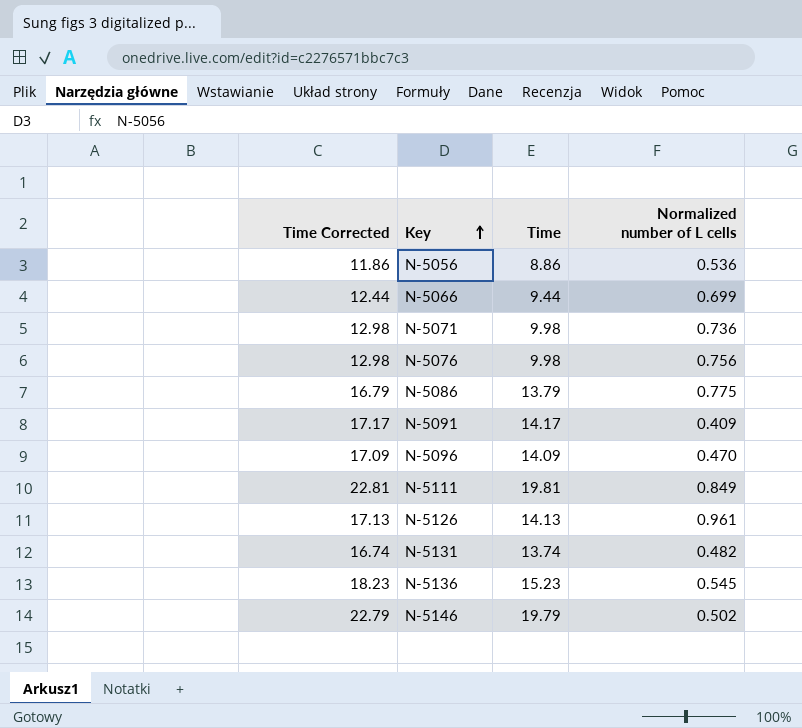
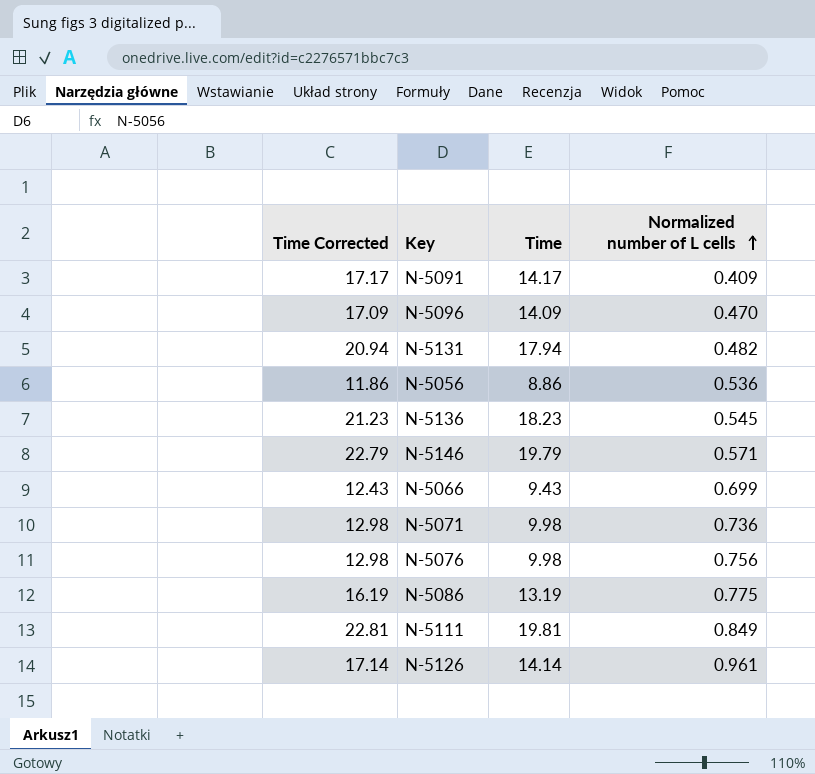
row order: Key ascending -> Normalized number of L cells ascending
N-5131 | Time Corrected: 16.74 -> 20.94
N-5131 | Time: 13.74 -> 17.94
N-5136 | Time Corrected: 18.23 -> 21.23
N-5136 | Time: 15.23 -> 18.23
N-5146 | Normalized number of L cells: 0.502 -> 0.571
N-5066 | Time Corrected: 12.44 -> 12.43
N-5066 | Time: 9.44 -> 9.43
N-5086 | Time Corrected: 16.79 -> 16.19
N-5086 | Time: 13.79 -> 13.19
N-5126 | Time Corrected: 17.13 -> 17.14
N-5126 | Time: 14.13 -> 14.14

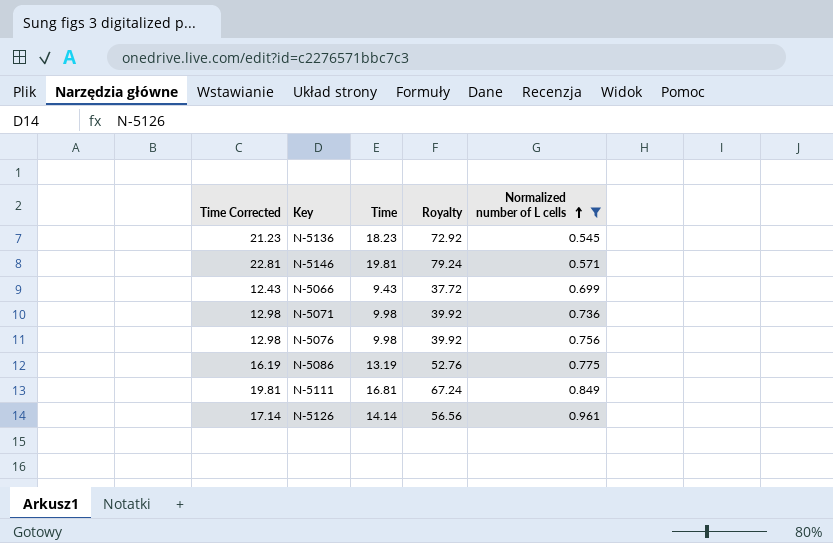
filter: none -> Normalized number of L cells >= 0.545
column Royalty | formula: none -> [Time] * 4
N-5146 | Time Corrected: 22.79 -> 22.81
N-5146 | Time: 19.79 -> 19.81
N-5111 | Time Corrected: 22.81 -> 19.81
N-5111 | Time: 19.81 -> 16.81

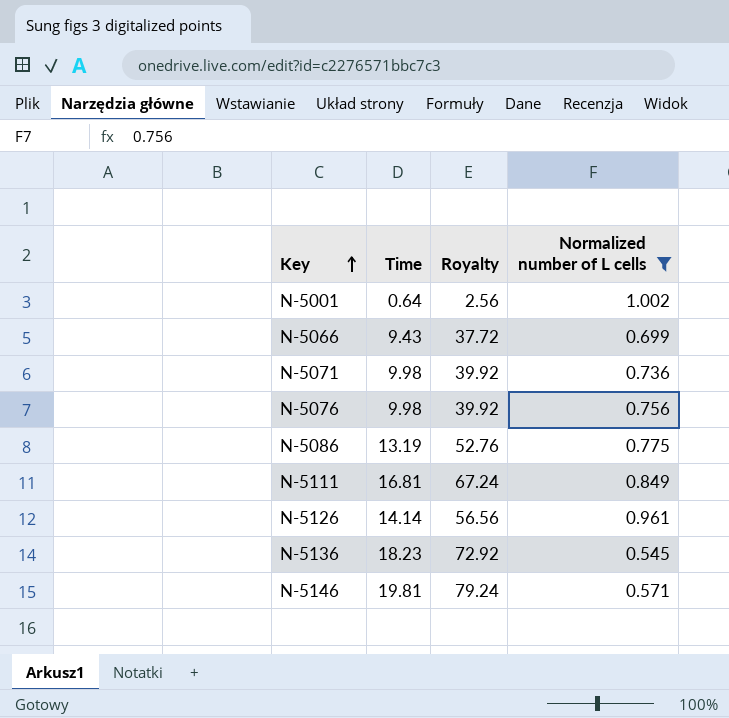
row order: Normalized number of L cells ascending -> Key ascending
column Time Corrected | formula: [Time] + 3 -> none
row N-5001: none -> 0.64 | 2.56 | 1.002

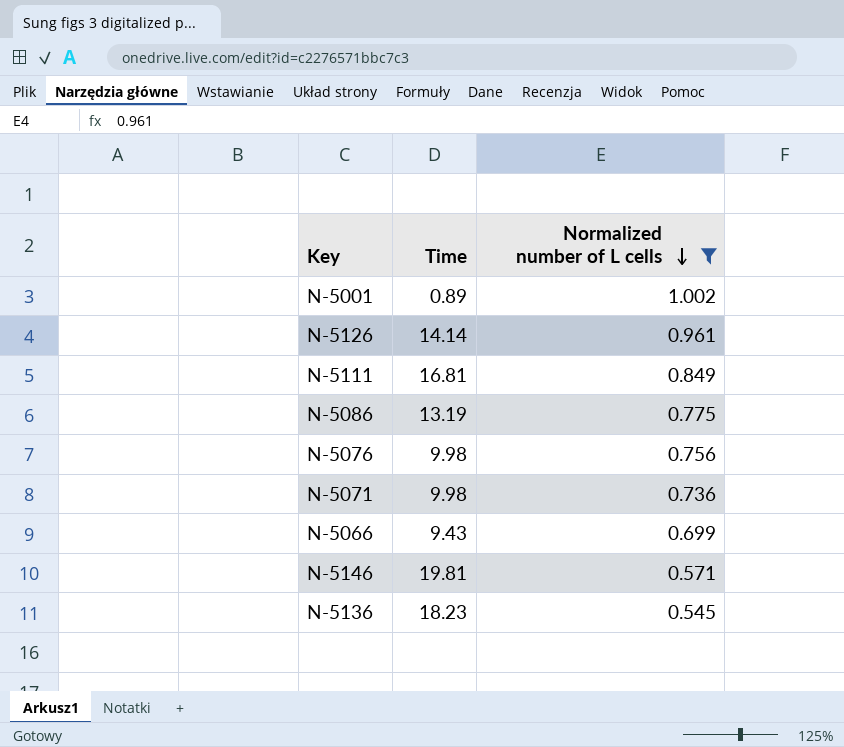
row order: Key ascending -> Normalized number of L cells descending
column Royalty | formula: [Time] * 4 -> none
N-5001 | Time: 0.64 -> 0.89

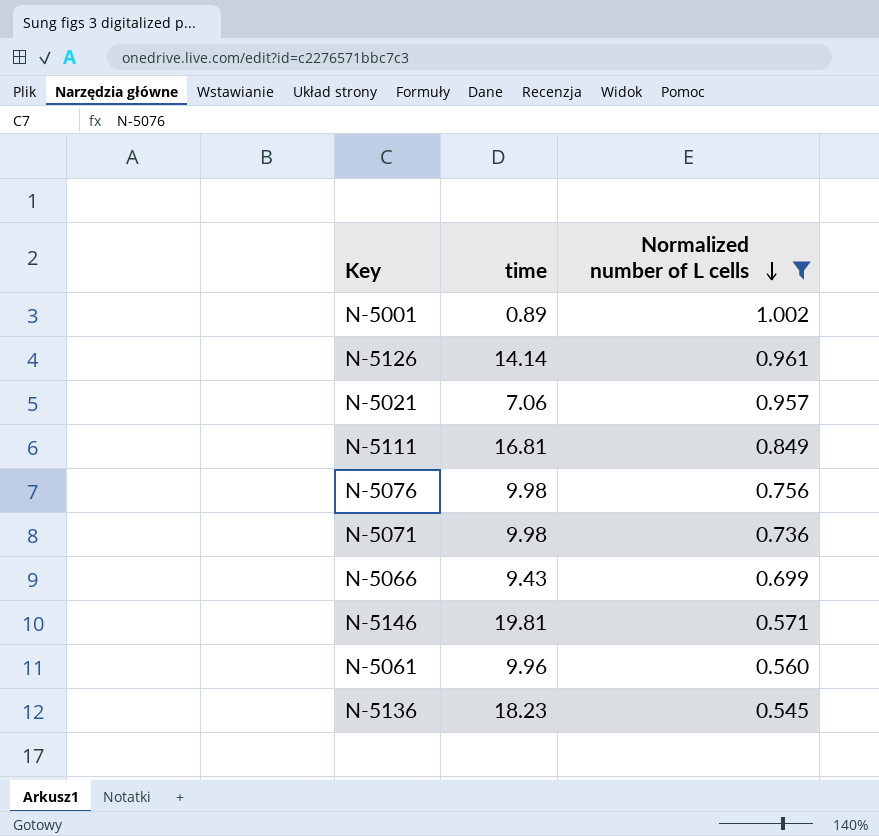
column name: Time -> time
row N-5086: 13.19 | 0.775 -> none
row N-5021: none -> 7.06 | 0.957
row N-5061: none -> 9.96 | 0.560

